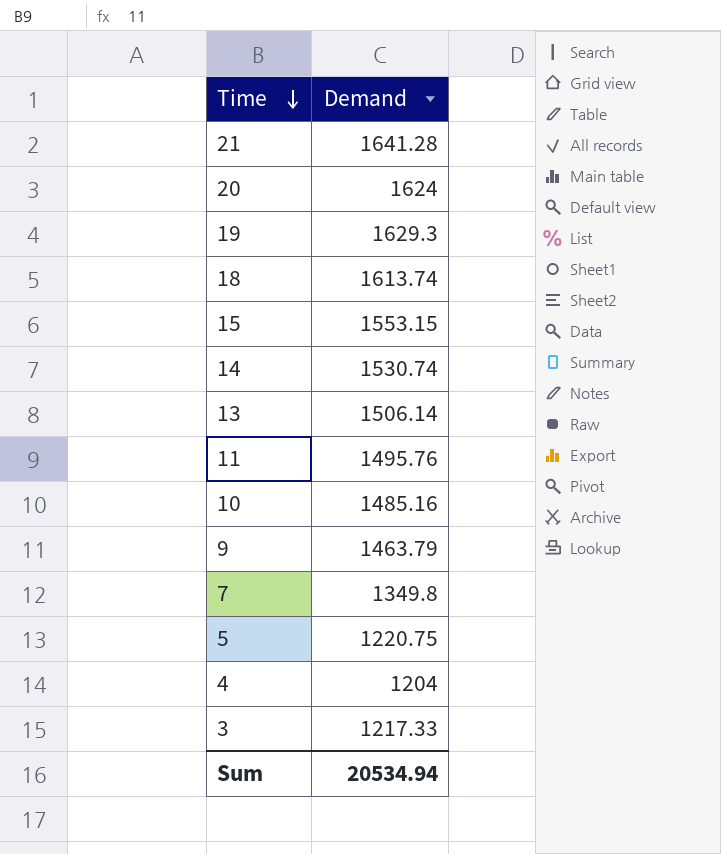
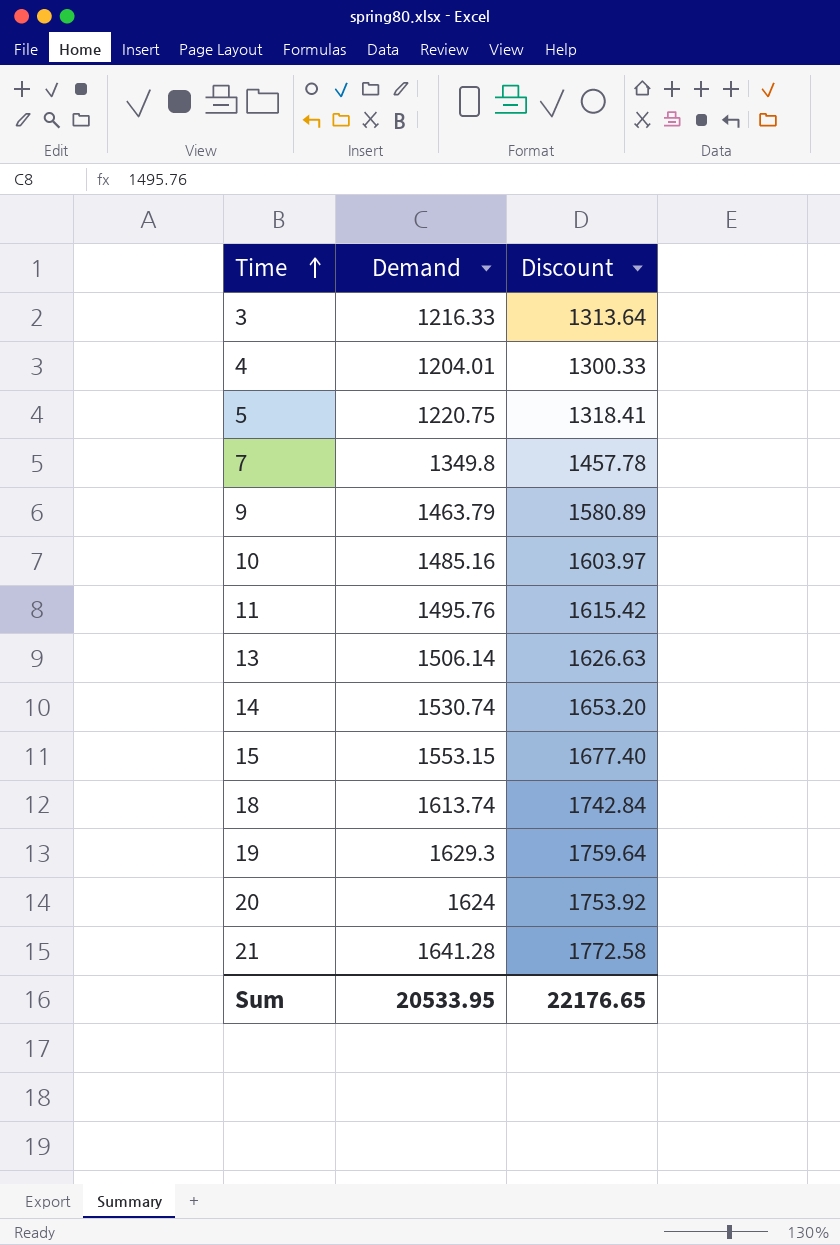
row order: Time descending -> Time ascending
column Discount | formula: none -> [Demand] * 1.08
3 | Demand: 1217.33 -> 1216.33
4 | Demand: 1204 -> 1204.01
Sum | Demand: 20534.94 -> 20533.95

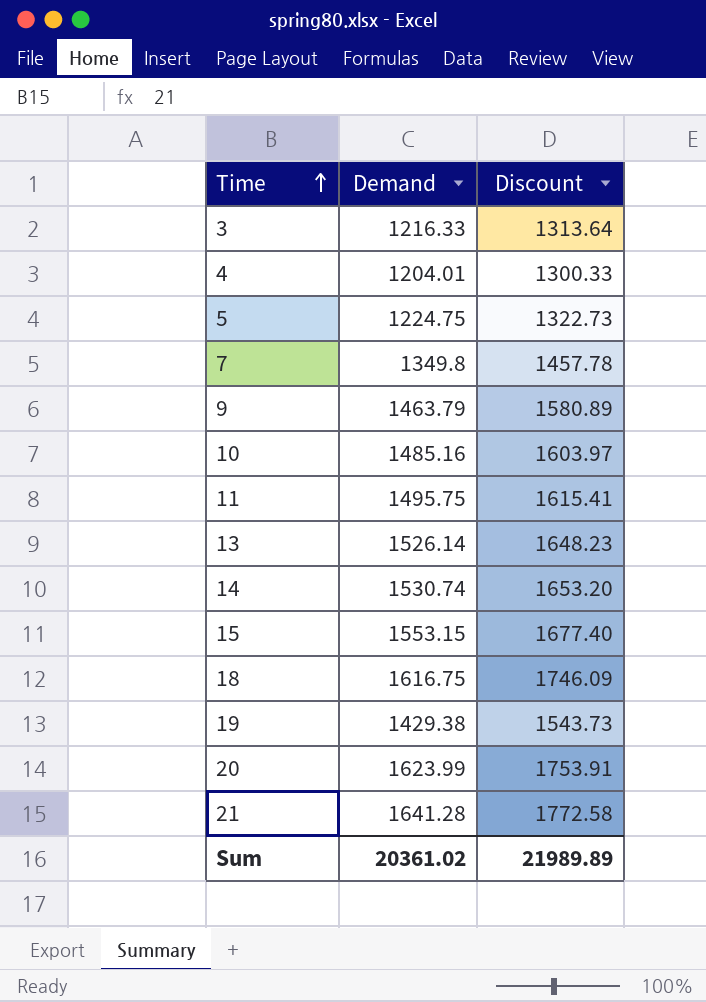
5 | Demand: 1220.75 -> 1224.75
5 | Discount: 1318.41 -> 1322.73
11 | Demand: 1495.76 -> 1495.75
11 | Discount: 1615.42 -> 1615.41
13 | Demand: 1506.14 -> 1526.14
13 | Discount: 1626.63 -> 1648.23
18 | Demand: 1613.74 -> 1616.75
18 | Discount: 1742.84 -> 1746.09
19 | Demand: 1629.3 -> 1429.38
19 | Discount: 1759.64 -> 1543.73
20 | Demand: 1624 -> 1623.99
20 | Discount: 1753.92 -> 1753.91
Sum | Demand: 20533.95 -> 20361.02
Sum | Discount: 22176.65 -> 21989.89

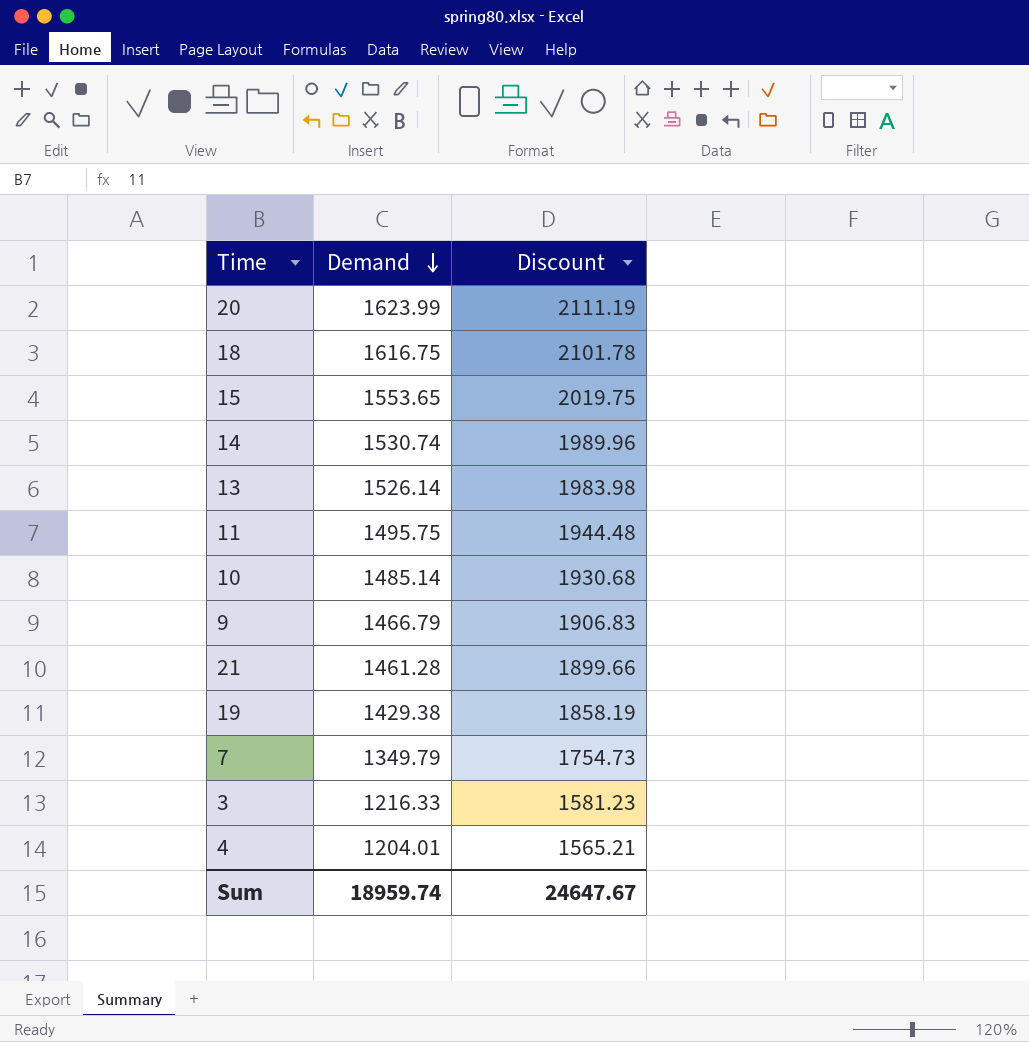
row order: Time ascending -> Demand descending
column Discount | formula: [Demand] * 1.08 -> [Demand] * 1.3
row 5: 1224.75 | 1322.73 -> none
15 | Demand: 1553.15 -> 1553.65
10 | Demand: 1485.16 -> 1485.14
9 | Demand: 1463.79 -> 1466.79
21 | Demand: 1641.28 -> 1461.28
7 | Demand: 1349.8 -> 1349.79
Sum | Demand: 20361.02 -> 18959.74
Sum | Discount: 21989.89 -> 24647.67

